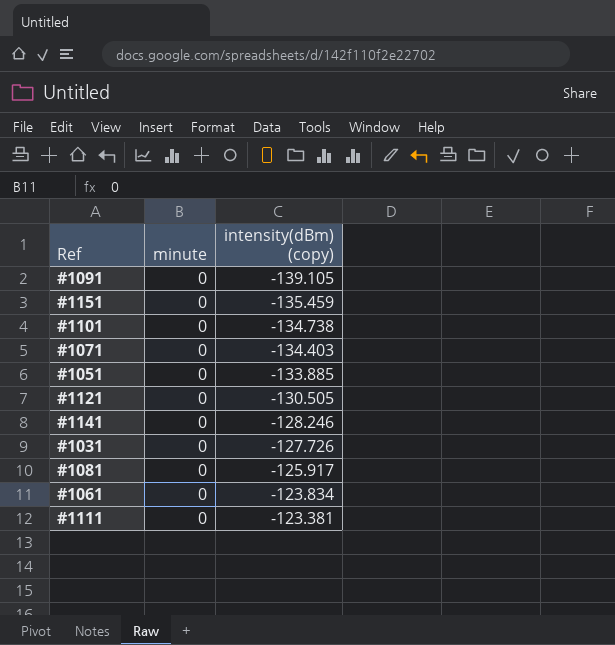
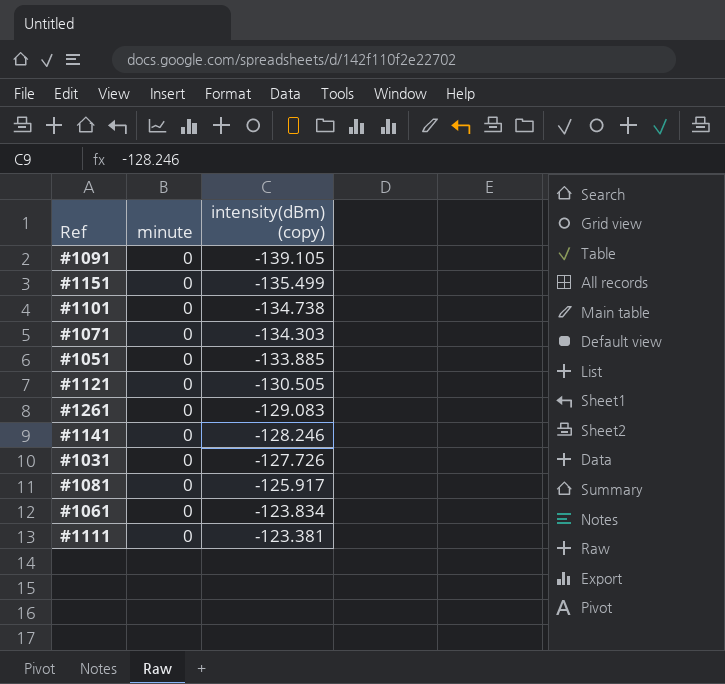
#1151 | intensity(dBm) (copy): -135.459 -> -135.499
#1071 | intensity(dBm) (copy): -134.403 -> -134.303
row #1261: none -> 0 | -129.083

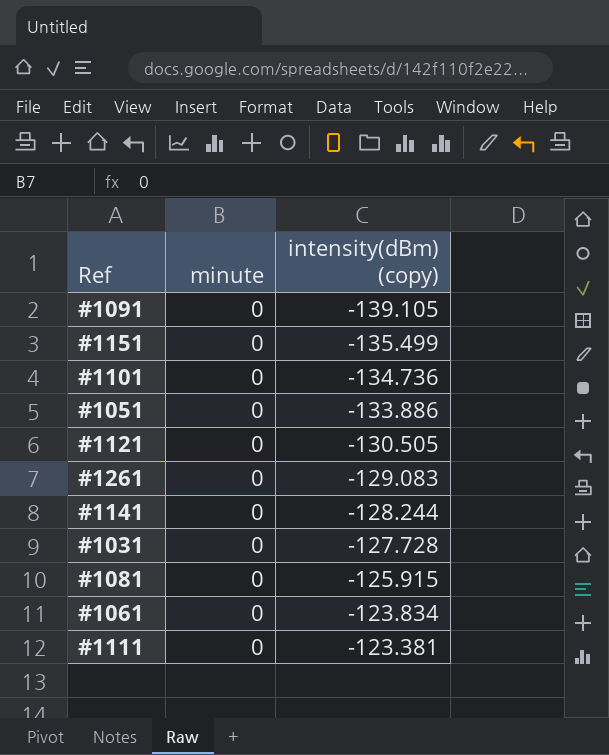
row #1071: 0 | -134.303 -> none
#1101 | intensity(dBm) (copy): -134.738 -> -134.736
#1051 | intensity(dBm) (copy): -133.885 -> -133.886
#1141 | intensity(dBm) (copy): -128.246 -> -128.244
#1031 | intensity(dBm) (copy): -127.726 -> -127.728
#1081 | intensity(dBm) (copy): -125.917 -> -125.915

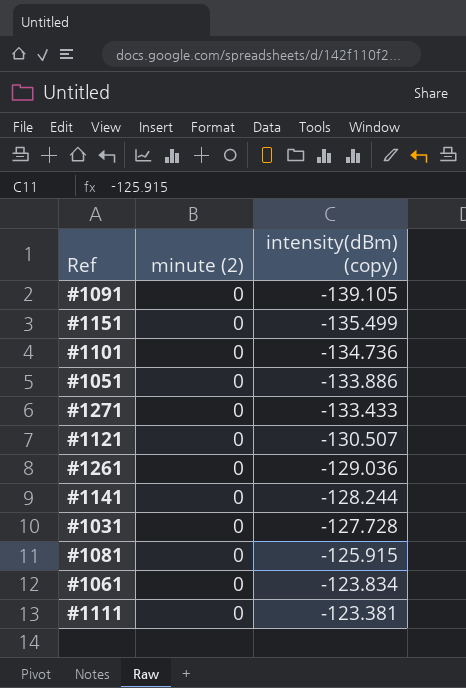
column name: minute -> minute (2)
row #1271: none -> 0 | -133.433
#1121 | intensity(dBm) (copy): -130.505 -> -130.507
#1261 | intensity(dBm) (copy): -129.083 -> -129.036

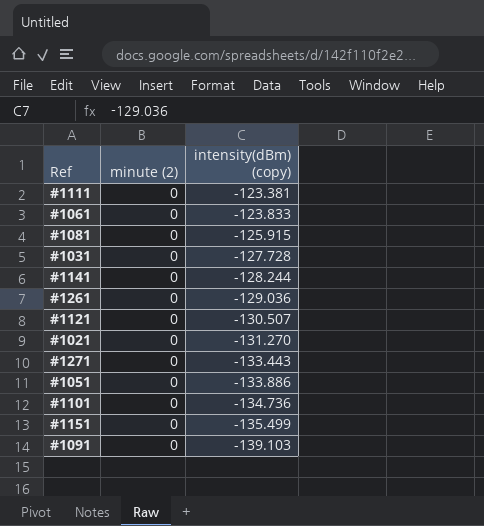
row order: intensity(dBm) (copy) ascending -> intensity(dBm) (copy) descending
#1061 | intensity(dBm) (copy): -123.834 -> -123.833
row #1021: none -> 0 | -131.270
#1271 | intensity(dBm) (copy): -133.433 -> -133.443
#1091 | intensity(dBm) (copy): -139.105 -> -139.103

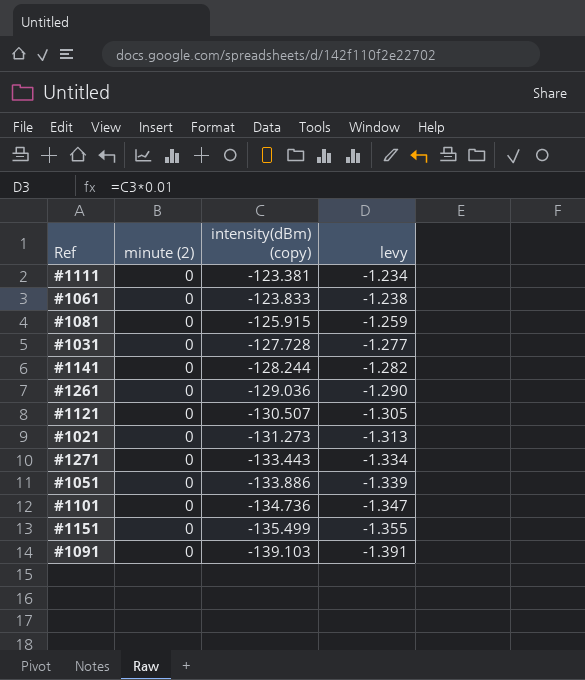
column levy | formula: none -> [intensity(dBm) (copy)] * 0.01
#1021 | intensity(dBm) (copy): -131.270 -> -131.273

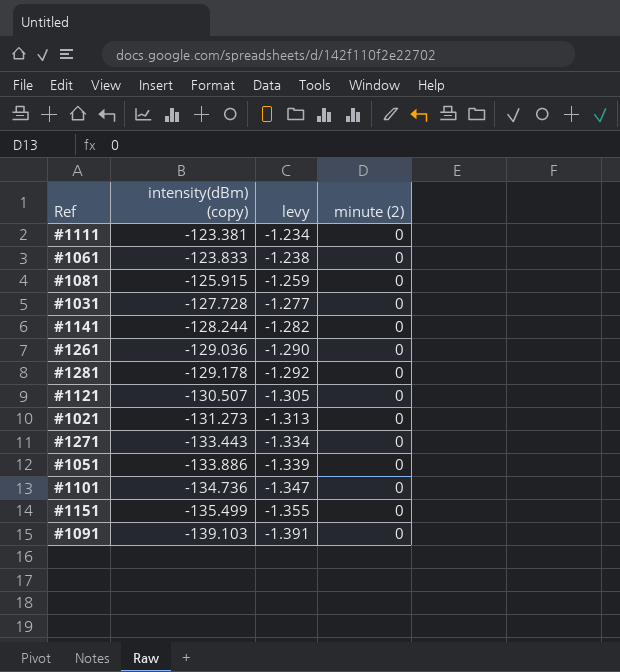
column minute (2) | position: 2 -> 4
row #1281: none -> -129.178 | -1.292 | 0

